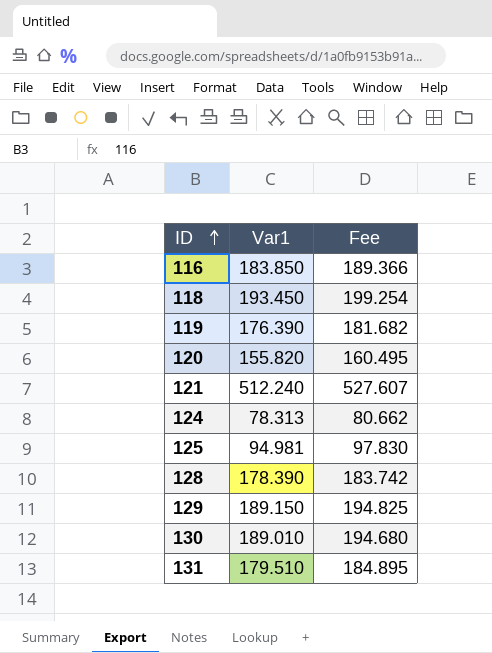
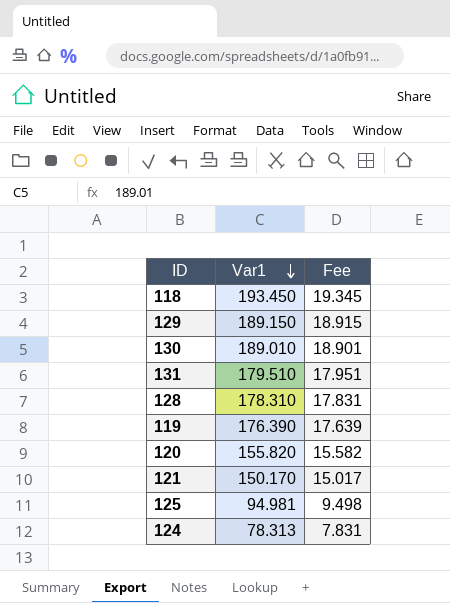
row order: ID ascending -> Var1 descending
column Fee | formula: [Var1] * 1.03 -> [Var1] * 0.1
row 116: 183.850 | 189.366 -> none
128 | Var1: 178.390 -> 178.310
121 | Var1: 512.240 -> 150.170

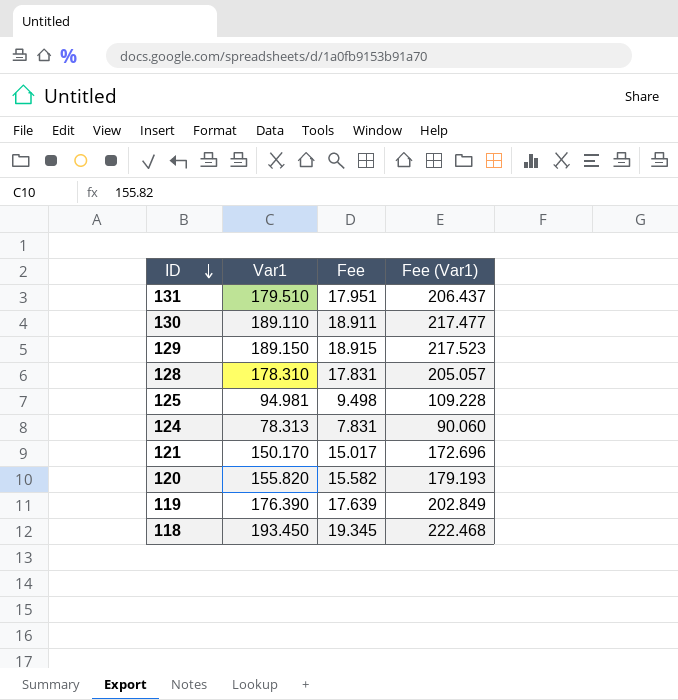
row order: Var1 descending -> ID descending
column Fee (Var1) | formula: none -> [Var1] * 1.15
130 | Var1: 189.010 -> 189.110
130 | Fee: 18.901 -> 18.911

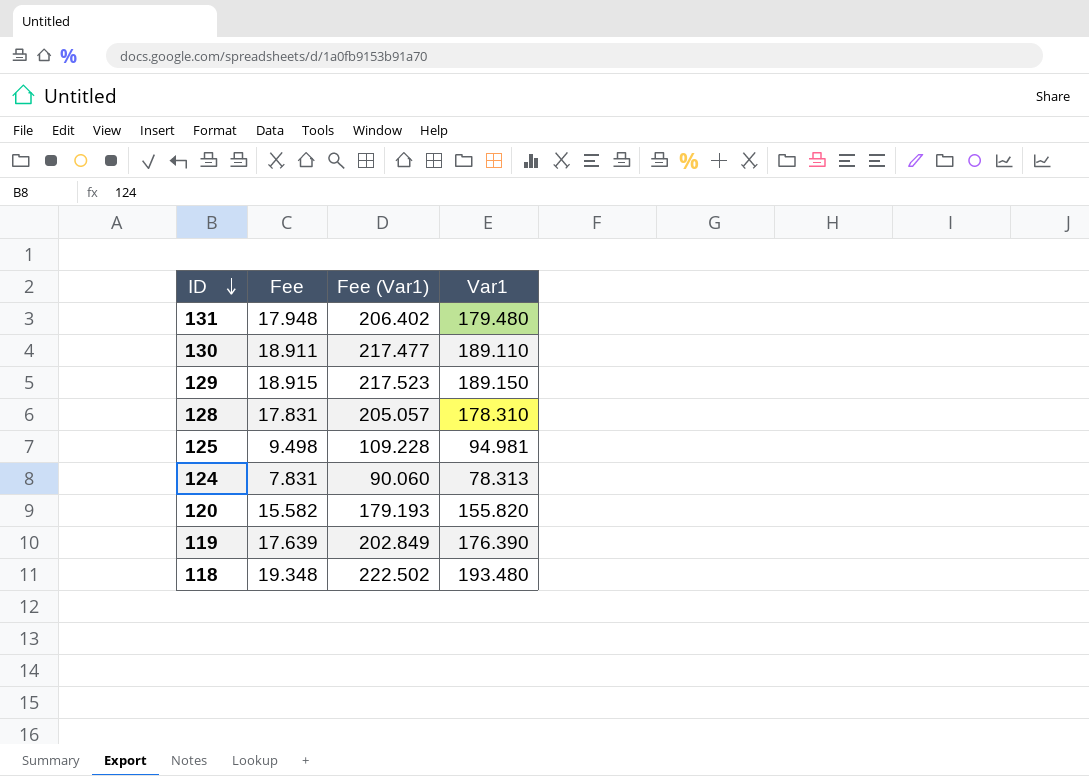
column Var1 | position: 2 -> 4
row 121: 150.170 | 15.017 | 172.696 -> none
131 | Fee: 17.951 -> 17.948
131 | Fee (Var1): 206.437 -> 206.402
131 | Var1: 179.510 -> 179.480
118 | Fee: 19.345 -> 19.348
118 | Fee (Var1): 222.468 -> 222.502
118 | Var1: 193.450 -> 193.480

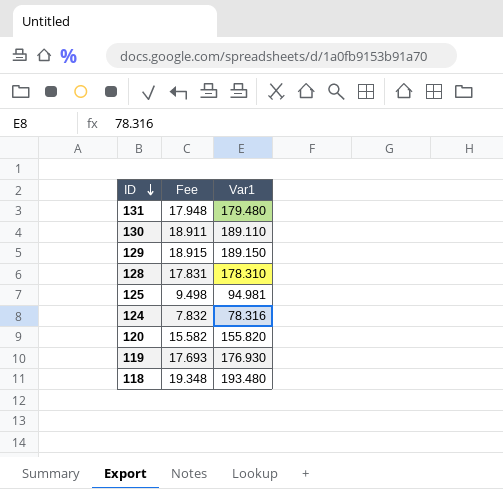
column Fee (Var1) | formula: [Var1] * 1.15 -> none
124 | Fee: 7.831 -> 7.832
124 | Var1: 78.313 -> 78.316
119 | Fee: 17.639 -> 17.693
119 | Var1: 176.390 -> 176.930

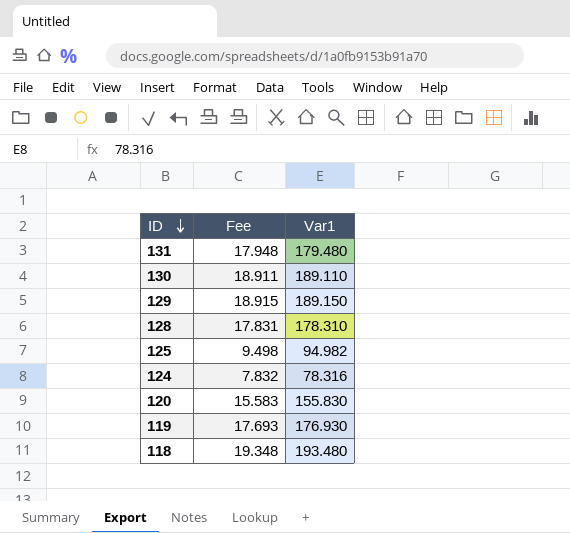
125 | Var1: 94.981 -> 94.982
120 | Fee: 15.582 -> 15.583
120 | Var1: 155.820 -> 155.830

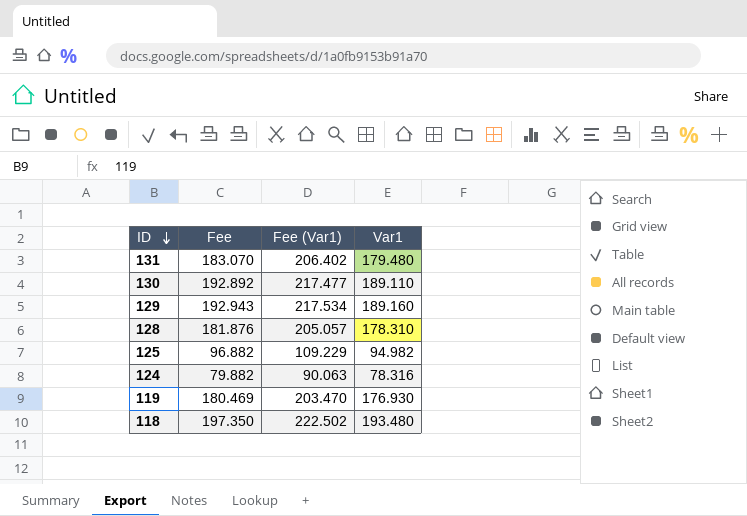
column Fee | formula: [Var1] * 0.1 -> [Var1] * 1.02
column Fee (Var1) | formula: none -> [Var1] * 1.15
row 120: 15.583 | 155.830 -> none
129 | Var1: 189.150 -> 189.160

